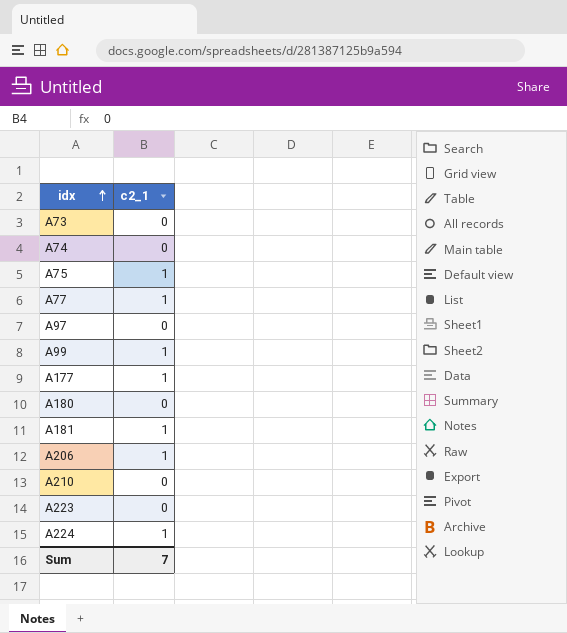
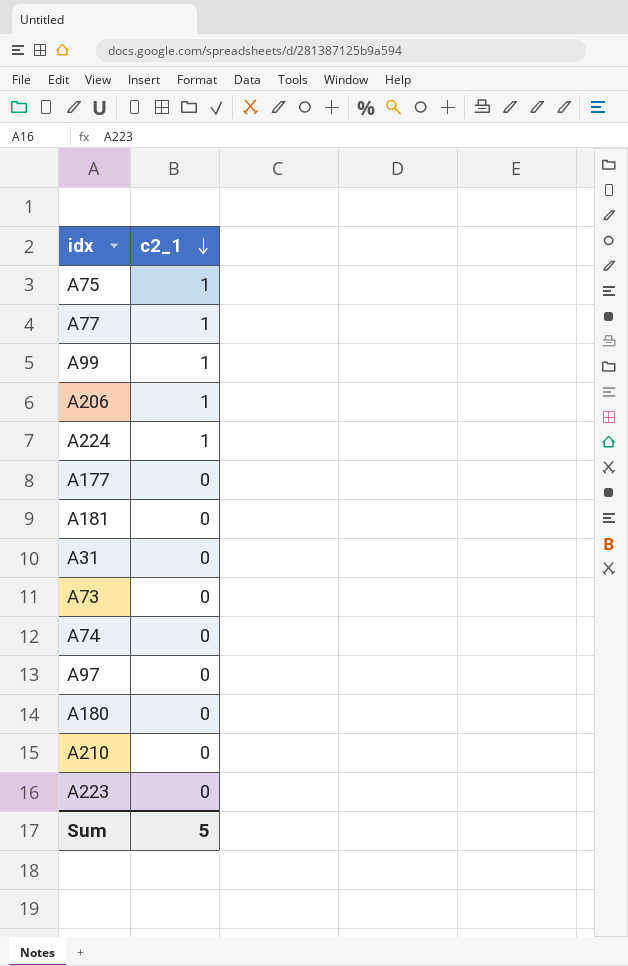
row order: idx ascending -> c2_1 descending
A177 | c2_1: 1 -> 0
A181 | c2_1: 1 -> 0
row A31: none -> 0
Sum | c2_1: 7 -> 5

